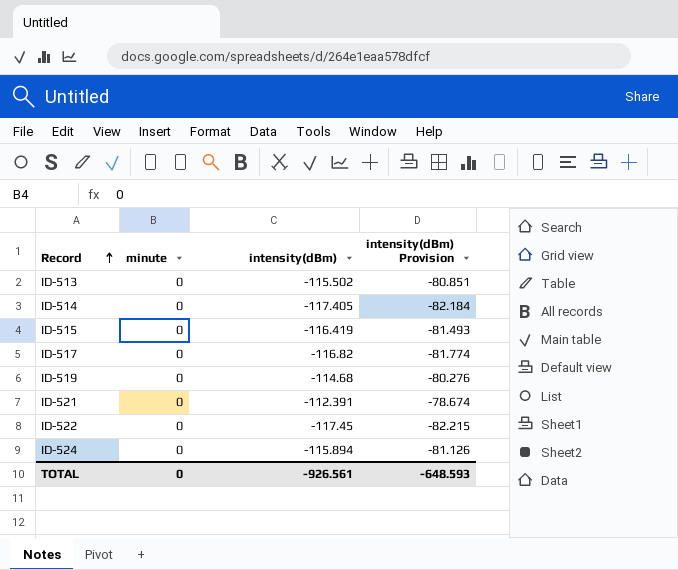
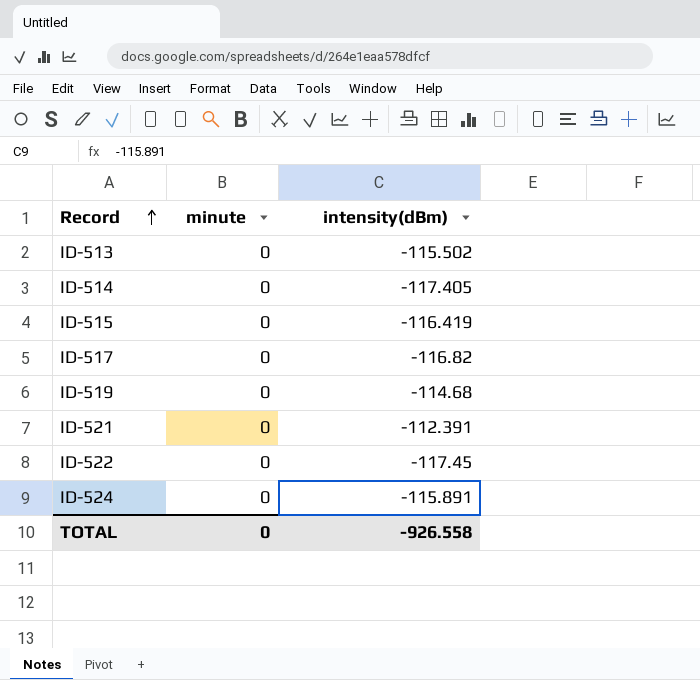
column intensity(dBm) Provision | formula: [intensity(dBm)] * 0.7 -> none
ID-524 | intensity(dBm): -115.894 -> -115.891
TOTAL | intensity(dBm): -926.561 -> -926.558

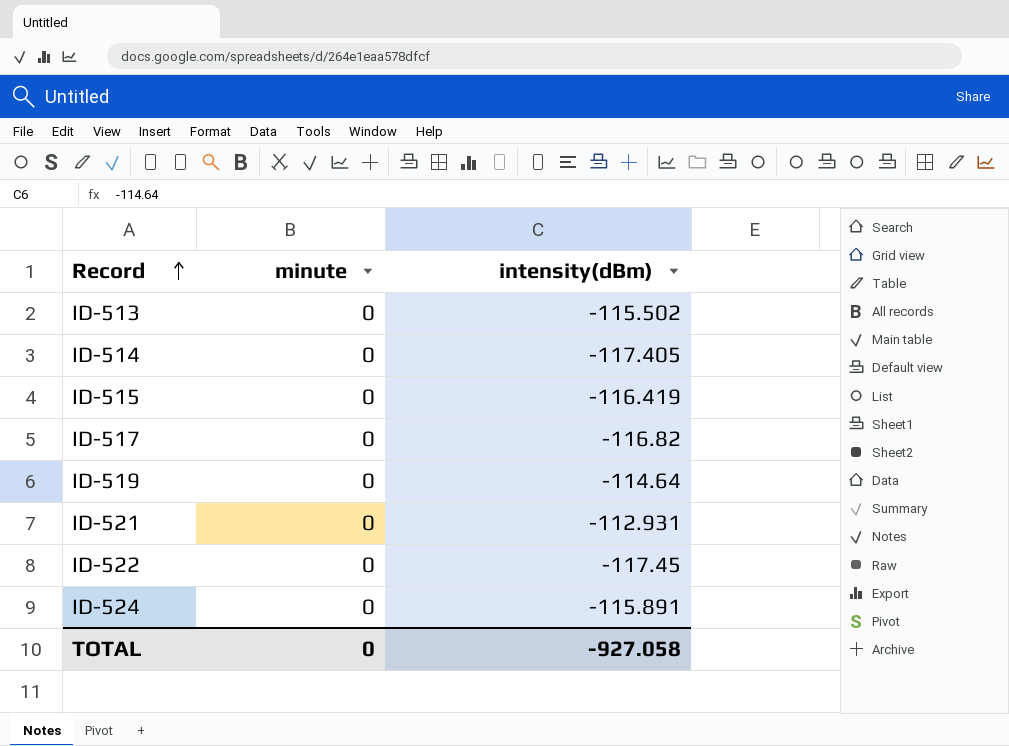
ID-519 | intensity(dBm): -114.68 -> -114.64
ID-521 | intensity(dBm): -112.391 -> -112.931
TOTAL | intensity(dBm): -926.558 -> -927.058

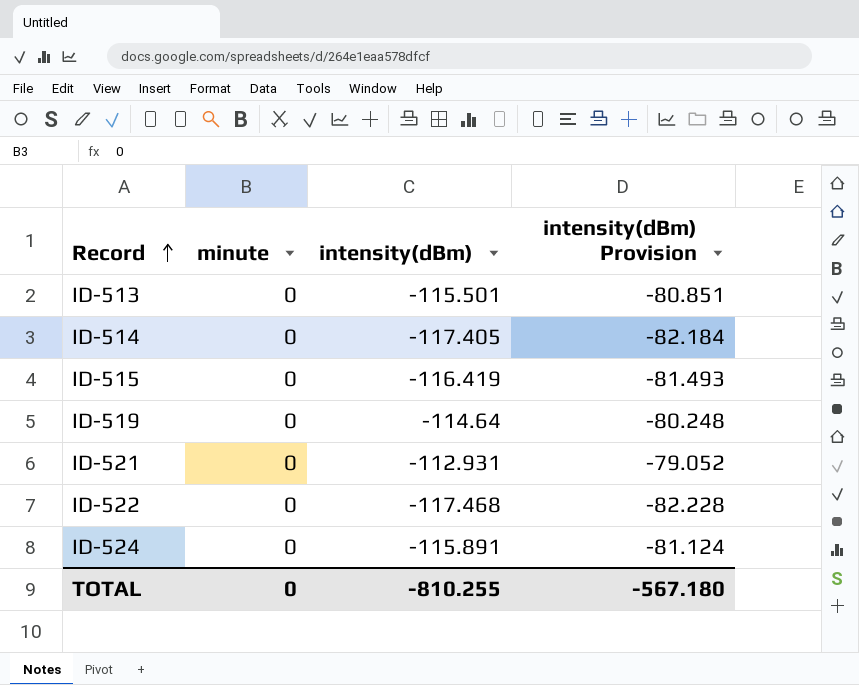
column intensity(dBm) Provision | formula: none -> [intensity(dBm)] * 0.7
row ID-517: 0 | -116.82 -> none
ID-513 | intensity(dBm): -115.502 -> -115.501
ID-522 | intensity(dBm): -117.45 -> -117.468
TOTAL | intensity(dBm): -927.058 -> -810.255

